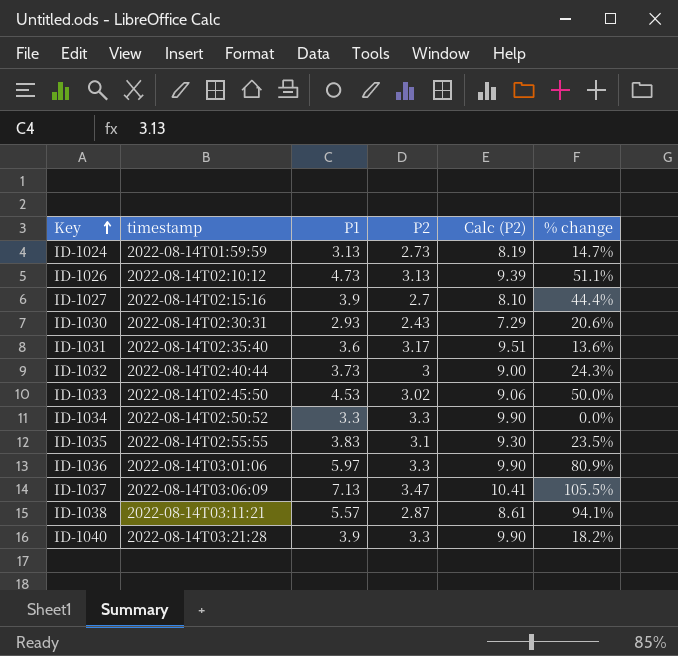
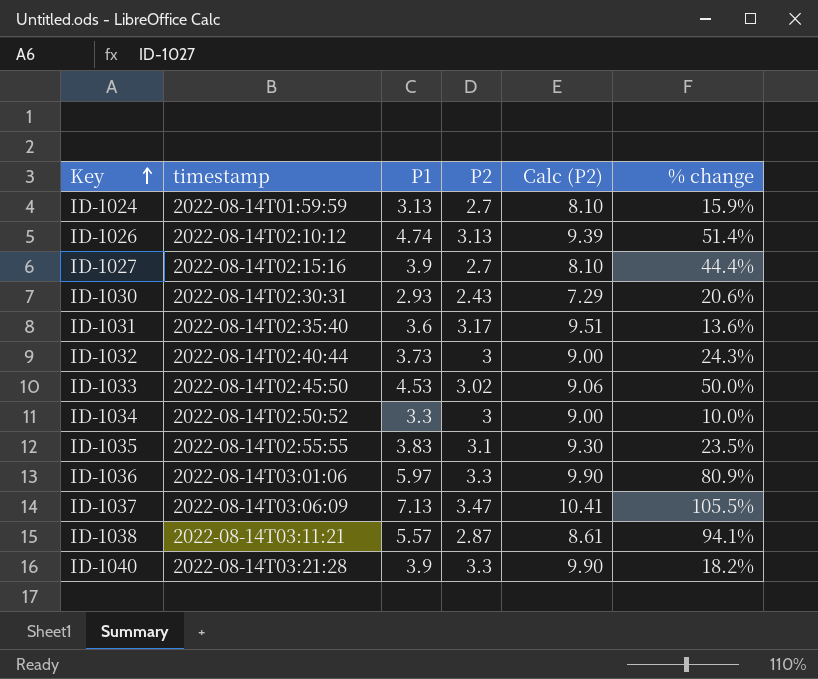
ID-1024 | P2: 2.73 -> 2.7
ID-1024 | Calc (P2): 8.19 -> 8.10
ID-1024 | % change: 14.7% -> 15.9%
ID-1026 | P1: 4.73 -> 4.74
ID-1026 | % change: 51.1% -> 51.4%
ID-1034 | P2: 3.3 -> 3
ID-1034 | Calc (P2): 9.90 -> 9.00
ID-1034 | % change: 0.0% -> 10.0%

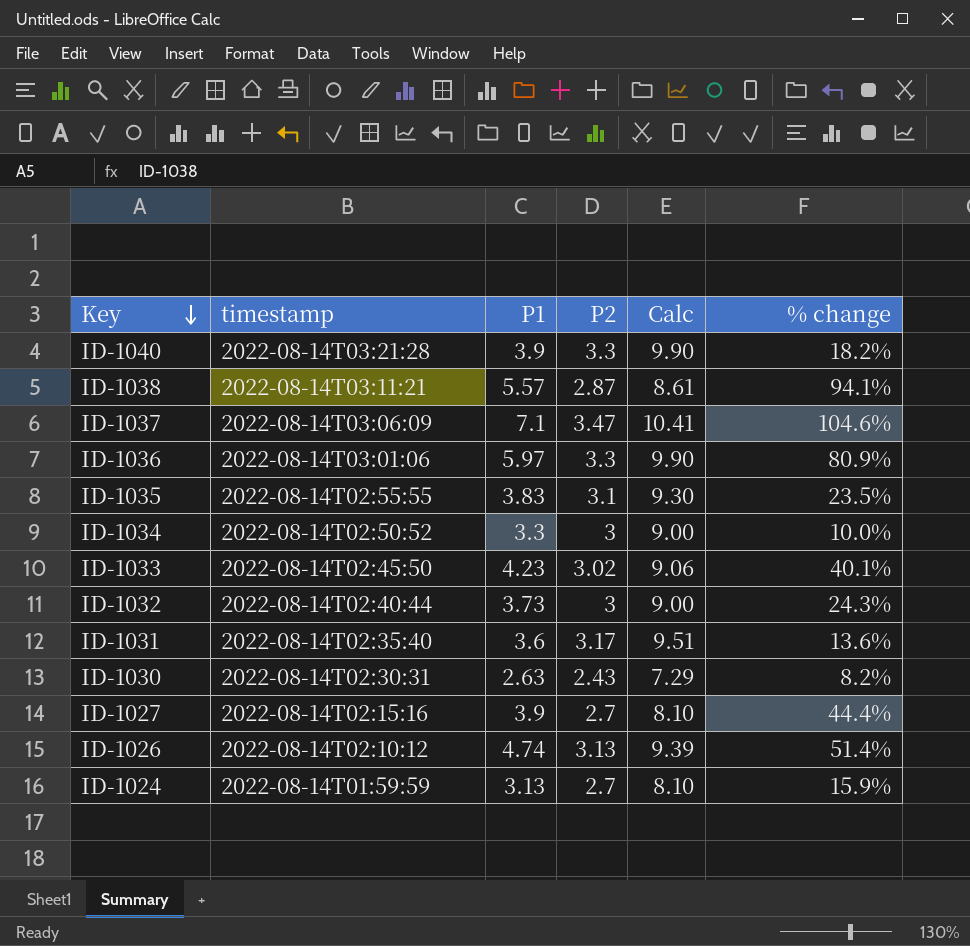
row order: Key ascending -> Key descending
column name: Calc (P2) -> Calc
ID-1037 | P1: 7.13 -> 7.1
ID-1037 | % change: 105.5% -> 104.6%
ID-1033 | P1: 4.53 -> 4.23
ID-1033 | % change: 50.0% -> 40.1%
ID-1030 | P1: 2.93 -> 2.63
ID-1030 | % change: 20.6% -> 8.2%

